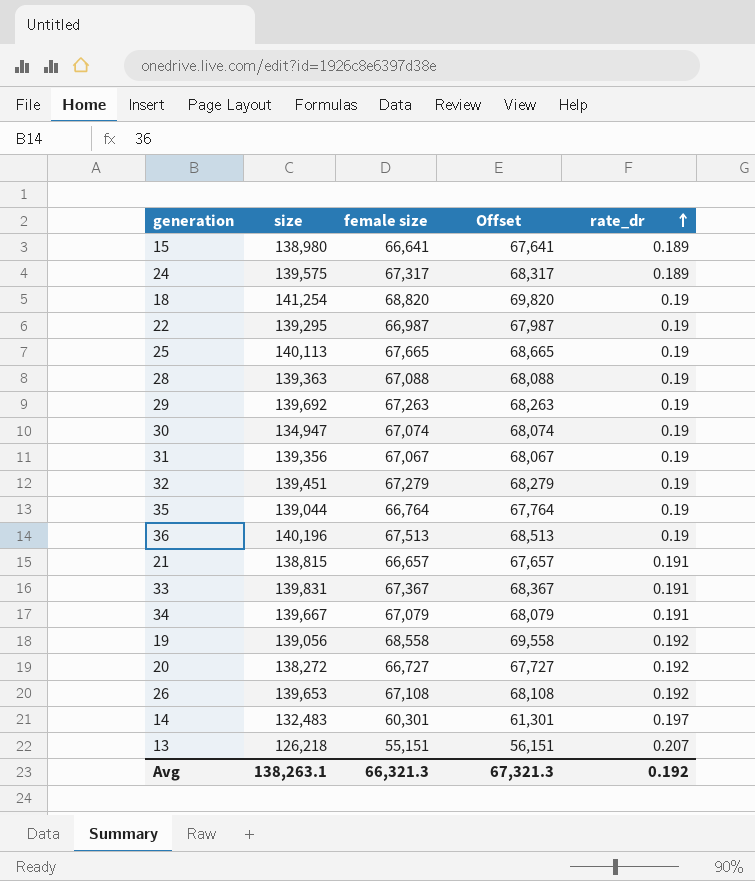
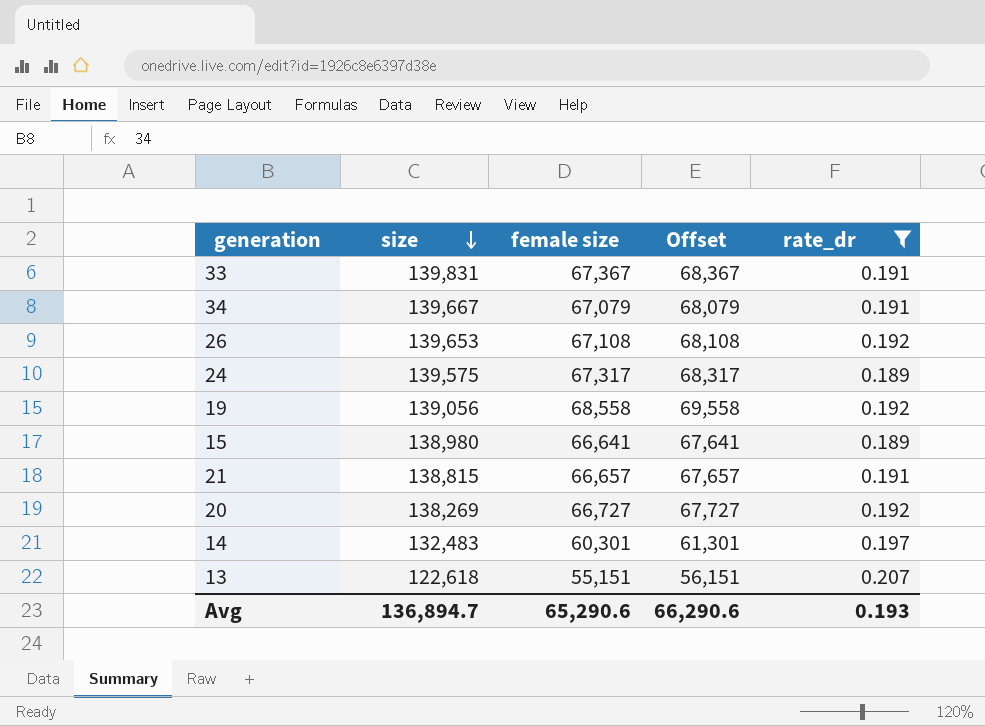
filter: none -> rate_dr != 0.19
row order: rate_dr ascending -> size descending
20 | size: 138,272 -> 138,269
13 | size: 126,218 -> 122,618
Avg | size: 138,263.1 -> 136,894.7
Avg | female size: 66,321.3 -> 65,290.6
Avg | Offset: 67,321.3 -> 66,290.6
Avg | rate_dr: 0.192 -> 0.193

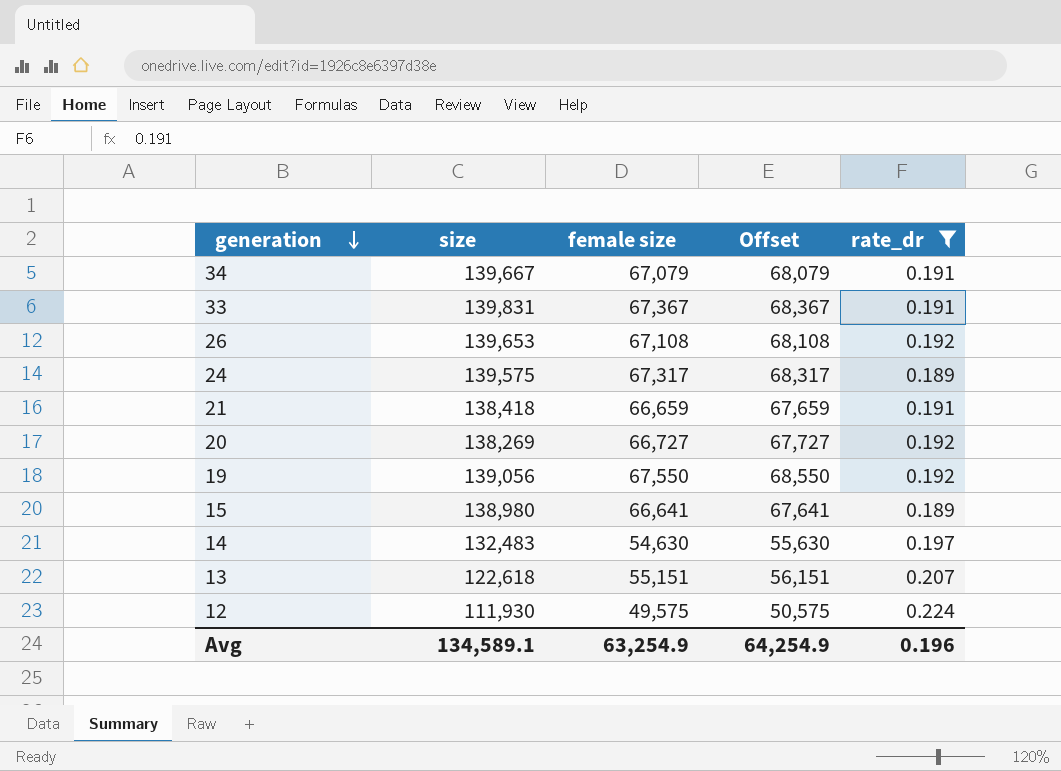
row order: size descending -> generation descending
21 | size: 138,815 -> 138,418
21 | female size: 66,657 -> 66,659
21 | Offset: 67,657 -> 67,659
19 | female size: 68,558 -> 67,550
19 | Offset: 69,558 -> 68,550
14 | female size: 60,301 -> 54,630
14 | Offset: 61,301 -> 55,630
row 12: none -> 111,930 | 49,575 | 50,575 | 0.224
Avg | size: 136,894.7 -> 134,589.1
Avg | female size: 65,290.6 -> 63,254.9
Avg | Offset: 66,290.6 -> 64,254.9
Avg | rate_dr: 0.193 -> 0.196

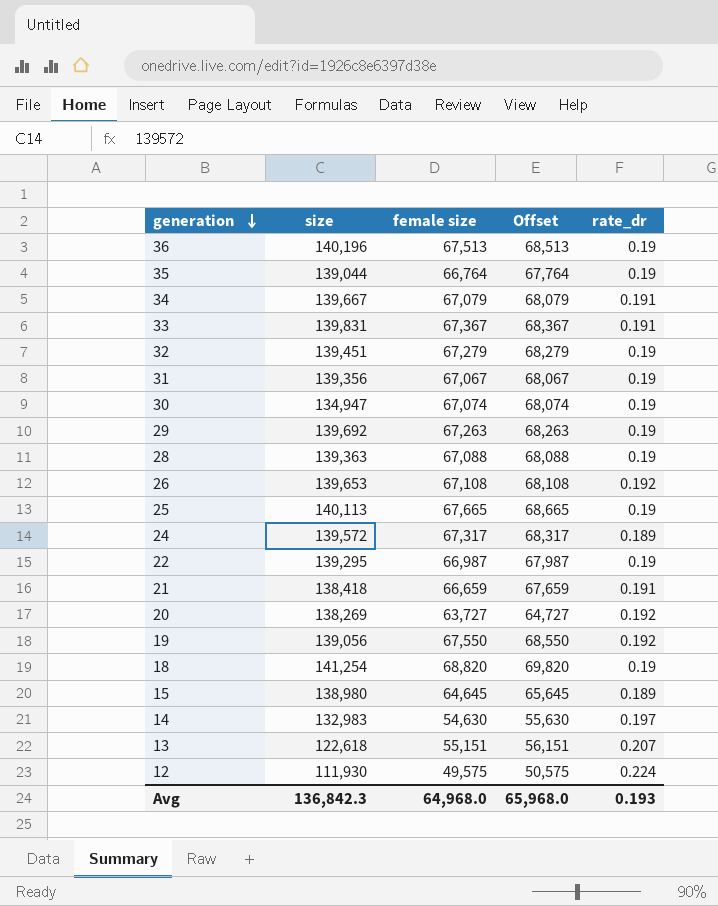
filter: rate_dr != 0.19 -> none
24 | size: 139,575 -> 139,572
20 | female size: 66,727 -> 63,727
20 | Offset: 67,727 -> 64,727
15 | female size: 66,641 -> 64,645
15 | Offset: 67,641 -> 65,645
14 | size: 132,483 -> 132,983
Avg | size: 134,589.1 -> 136,842.3
Avg | female size: 63,254.9 -> 64,968.0
Avg | Offset: 64,254.9 -> 65,968.0
Avg | rate_dr: 0.196 -> 0.193

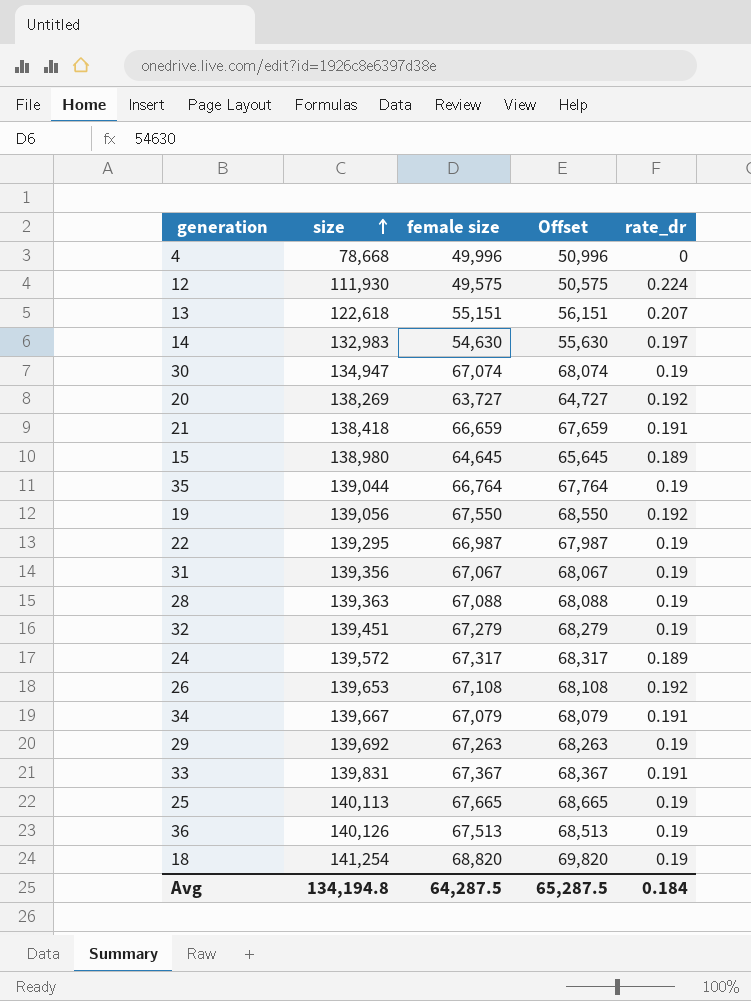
row order: generation descending -> size ascending
row 4: none -> 78,668 | 49,996 | 50,996 | 0
36 | size: 140,196 -> 140,126
Avg | size: 136,842.3 -> 134,194.8
Avg | female size: 64,968.0 -> 64,287.5
Avg | Offset: 65,968.0 -> 65,287.5
Avg | rate_dr: 0.193 -> 0.184

